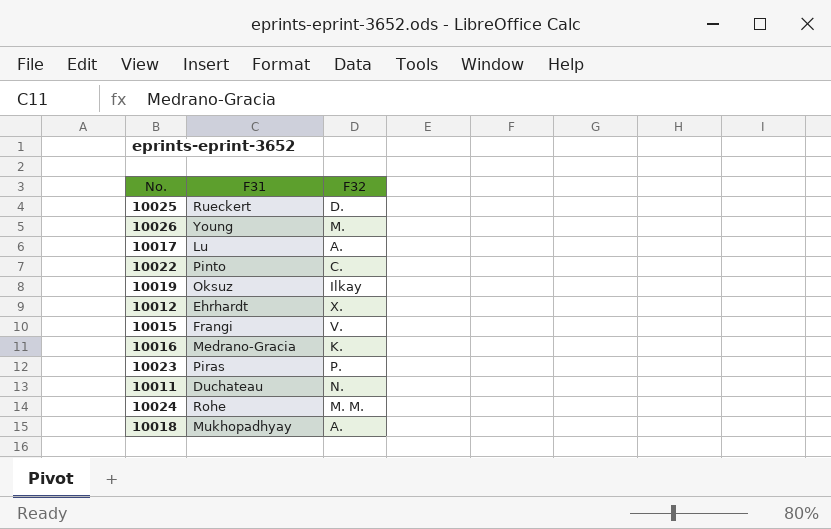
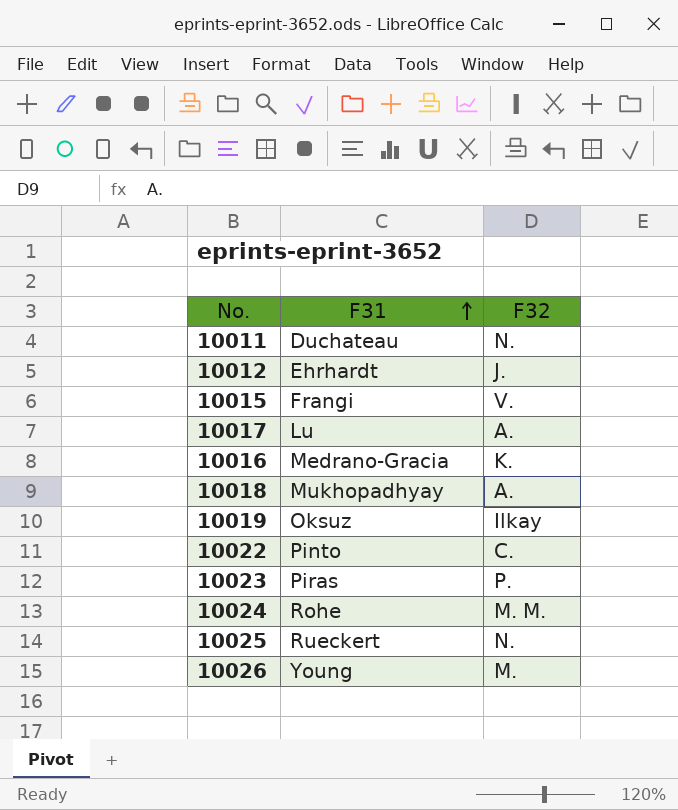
row order: none -> F31 ascending
10012 | F32: X. -> J.
10025 | F32: D. -> N.

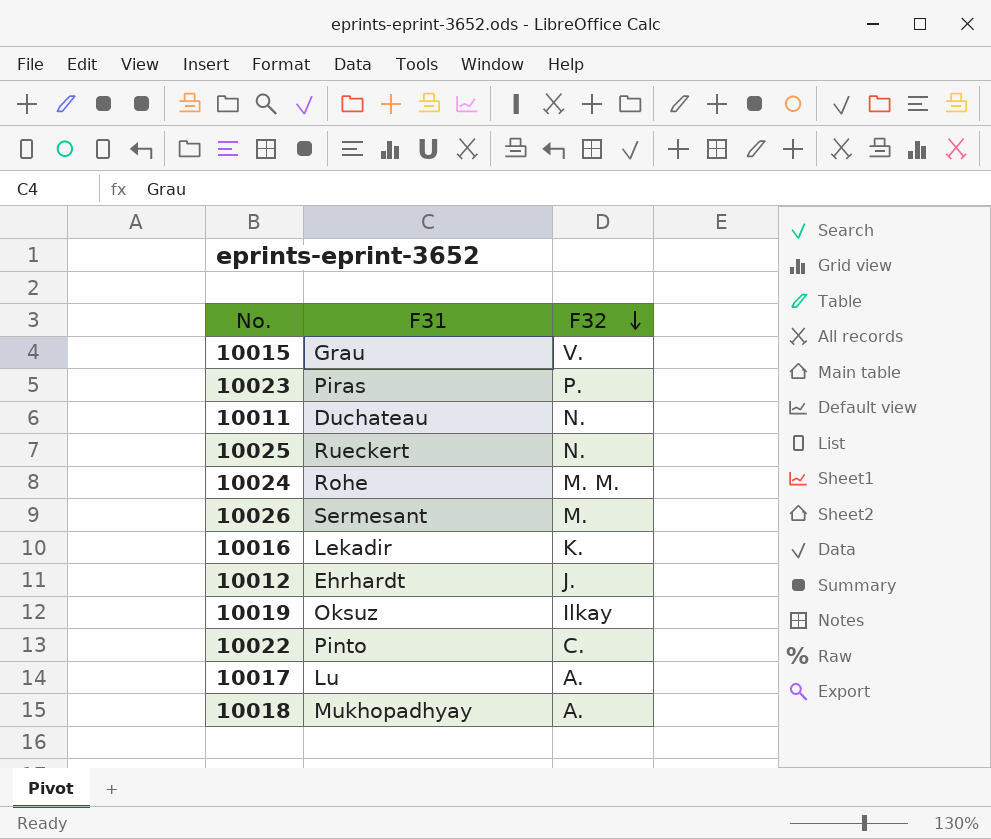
row order: F31 ascending -> F32 descending
10015 | F31: Frangi -> Grau
10026 | F31: Young -> Sermesant
10016 | F31: Medrano-Gracia -> Lekadir

